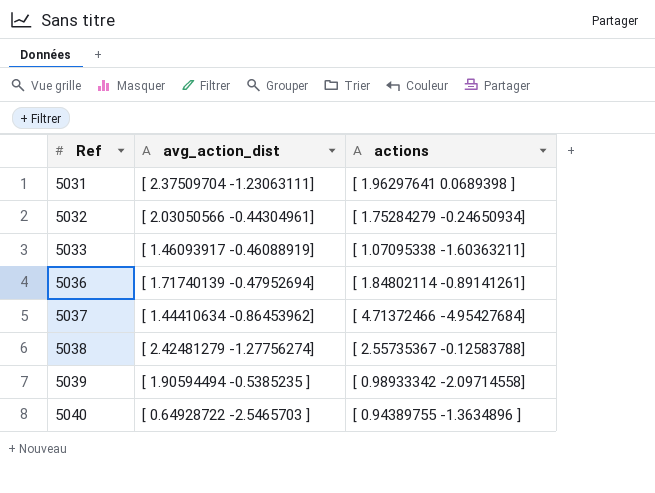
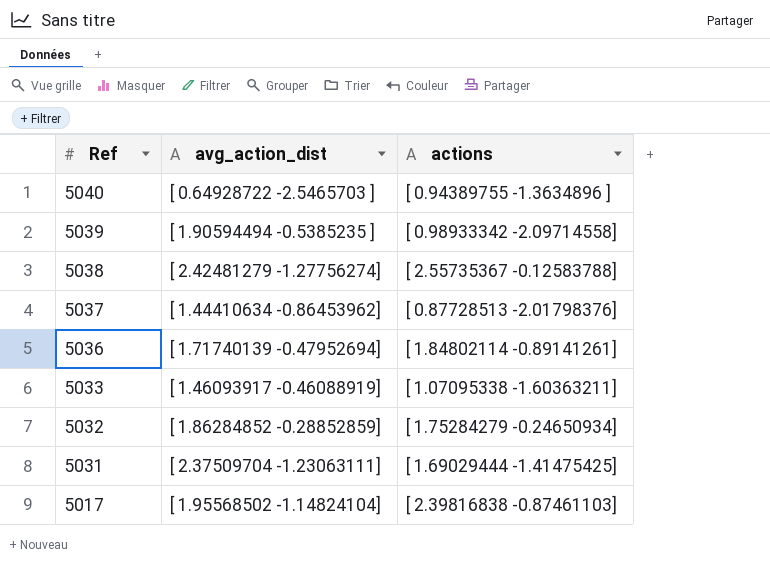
row order: Ref ascending -> Ref descending
5037 | actions: [ 4.71372466 -4.95427684] -> [ 0.87728513 -2.01798376]
5032 | avg_action_dist: [ 2.03050566 -0.44304961] -> [ 1.86284852 -0.28852859]
5031 | actions: [ 1.96297641 0.0689398 ] -> [ 1.69029444 -1.41475425]
row 5017: none -> [ 1.95568502 -1.14824104] | [ 2.39816838 -0.87461103]

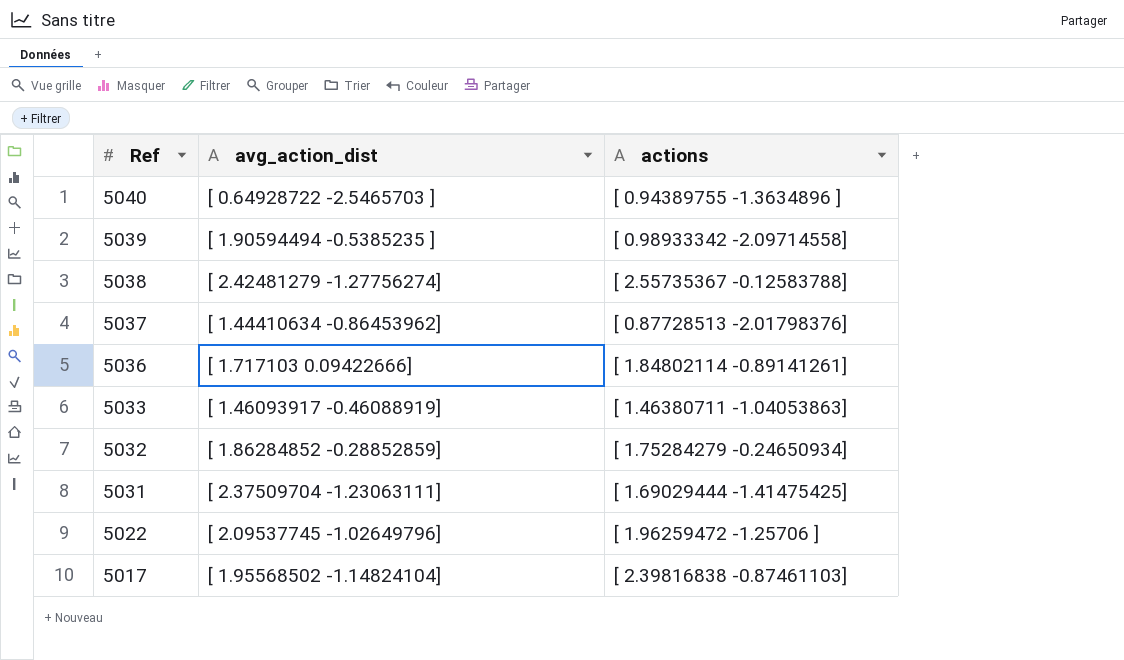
5036 | avg_action_dist: [ 1.71740139 -0.47952694] -> [ 1.717103 0.09422666]
5033 | actions: [ 1.07095338 -1.60363211] -> [ 1.46380711 -1.04053863]
row 5022: none -> [ 2.09537745 -1.02649796] | [ 1.96259472 -1.25706 ]

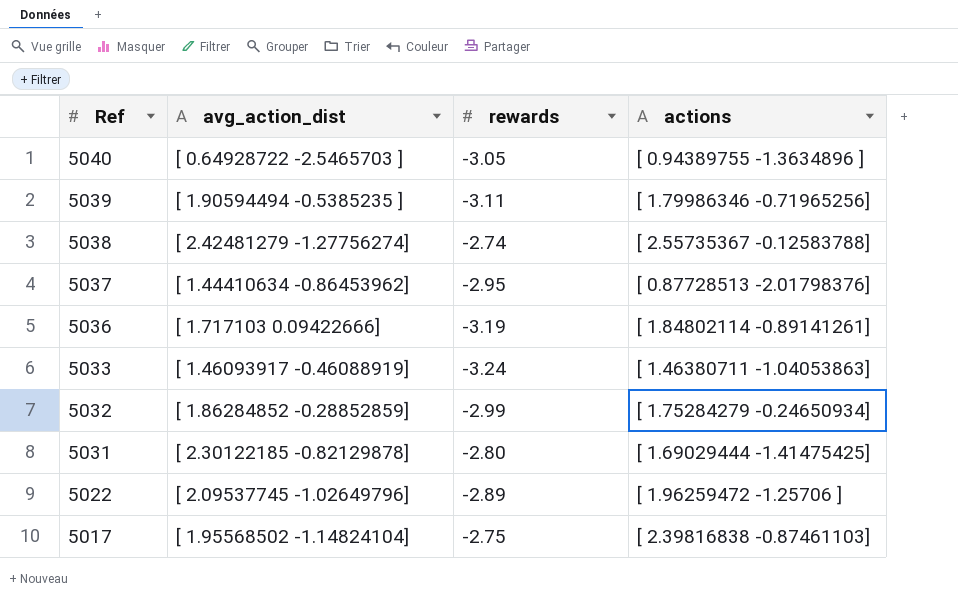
column rewards | position: none -> 3
5039 | actions: [ 0.98933342 -2.09714558] -> [ 1.79986346 -0.71965256]
5031 | avg_action_dist: [ 2.37509704 -1.23063111] -> [ 2.30122185 -0.82129878]

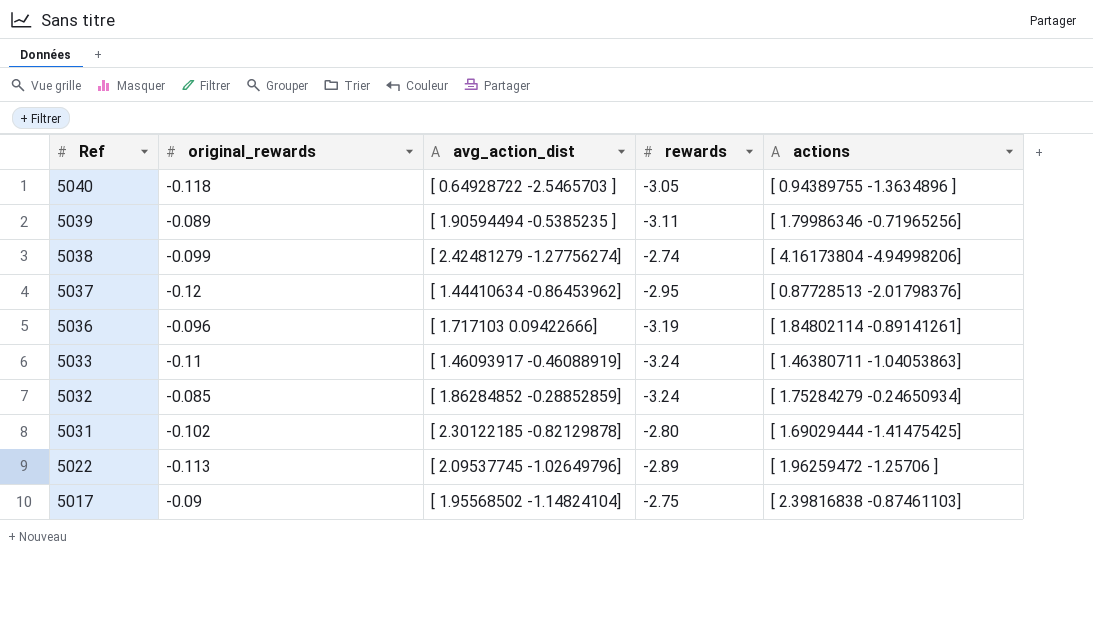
column original_rewards | position: none -> 2
5038 | actions: [ 2.55735367 -0.12583788] -> [ 4.16173804 -4.94998206]
5032 | rewards: -2.99 -> -3.24

